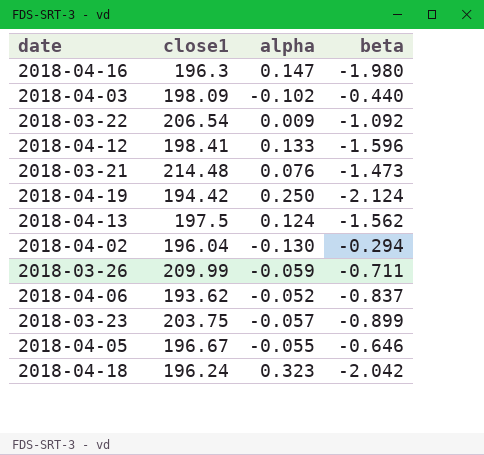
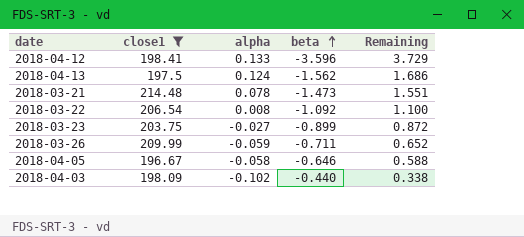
filter: none -> close1 >= 196.67
row order: none -> beta ascending
column Remaining | formula: none -> [alpha] - [beta]
2018-04-12 | beta: -1.596 -> -3.596
2018-03-21 | alpha: 0.076 -> 0.078
2018-03-22 | alpha: 0.009 -> 0.008
2018-03-23 | alpha: -0.057 -> -0.027
2018-04-05 | alpha: -0.055 -> -0.058

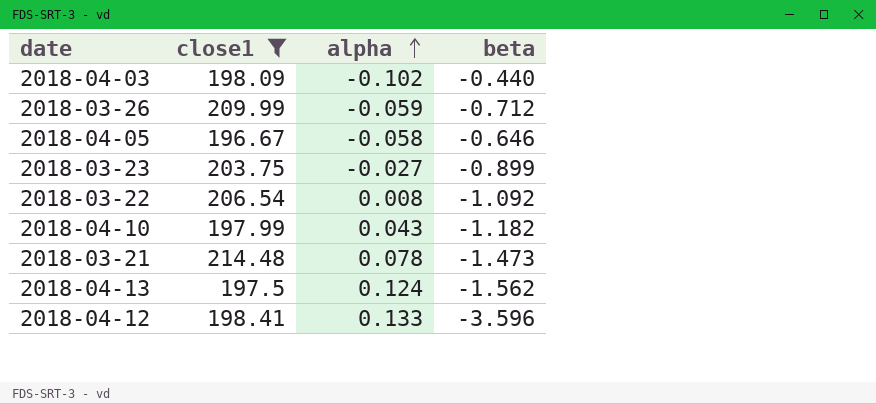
row order: beta ascending -> alpha ascending
column Remaining | formula: [alpha] - [beta] -> none
2018-03-26 | beta: -0.711 -> -0.712
row 2018-04-10: none -> 197.99 | 0.043 | -1.182

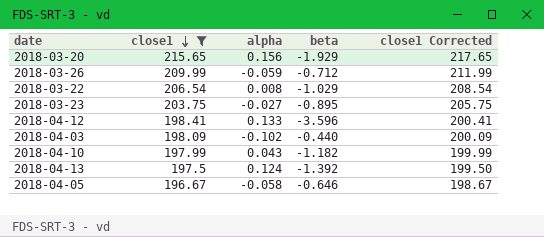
row order: alpha ascending -> close1 descending
column close1 Corrected | formula: none -> [close1] + 2
row 2018-03-21: 214.48 | 0.078 | -1.473 -> none
row 2018-03-20: none -> 215.65 | 0.156 | -1.929 | 217.65
2018-03-22 | beta: -1.092 -> -1.029
2018-03-23 | beta: -0.899 -> -0.895
2018-04-13 | beta: -1.562 -> -1.392

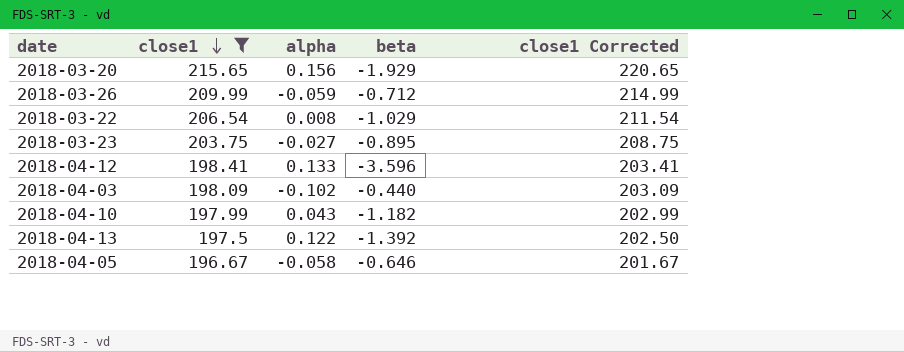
column close1 Corrected | formula: [close1] + 2 -> [close1] + 5
2018-04-13 | alpha: 0.124 -> 0.122

